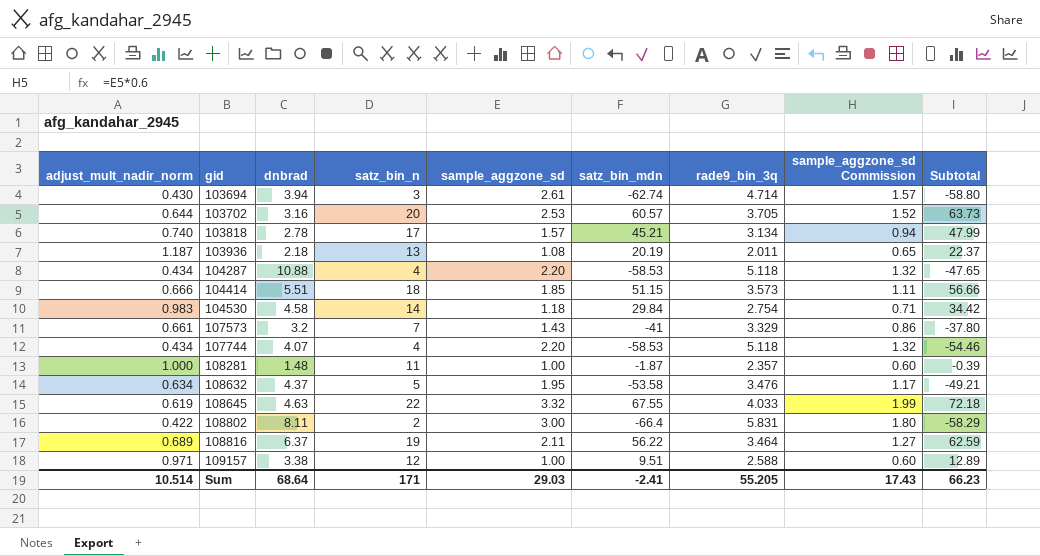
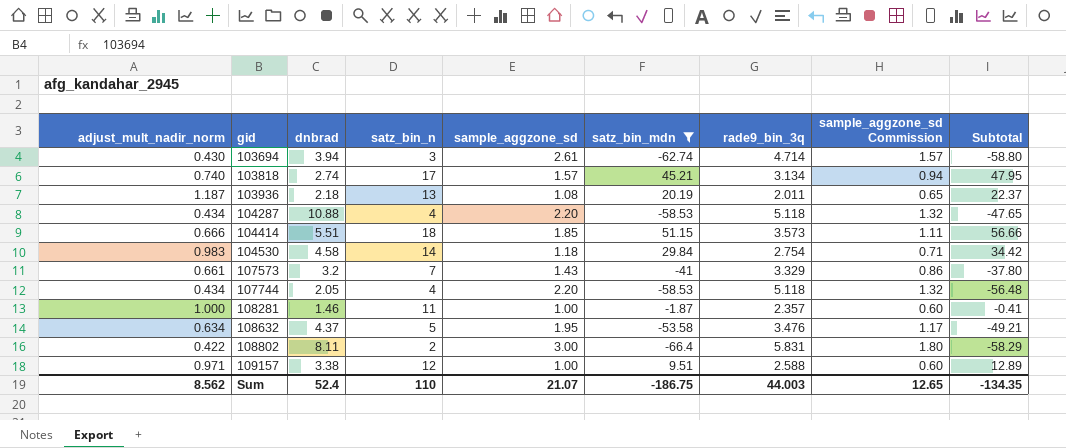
filter: none -> satz_bin_mdn <= 51.15
103818 | dnbrad: 2.78 -> 2.74
103818 | Subtotal: 47.99 -> 47.95
107744 | dnbrad: 4.07 -> 2.05
107744 | Subtotal: -54.46 -> -56.48
108281 | dnbrad: 1.48 -> 1.46
108281 | Subtotal: -0.39 -> -0.41
Sum | adjust_mult_nadir_norm: 10.514 -> 8.562
Sum | dnbrad: 68.64 -> 52.4
Sum | satz_bin_n: 171 -> 110
Sum | sample_aggzone_sd: 29.03 -> 21.07
Sum | satz_bin_mdn: -2.41 -> -186.75
Sum | rade9_bin_3q: 55.205 -> 44.003
Sum | sample_aggzone_sd Commission: 17.43 -> 12.65
Sum | Subtotal: 66.23 -> -134.35

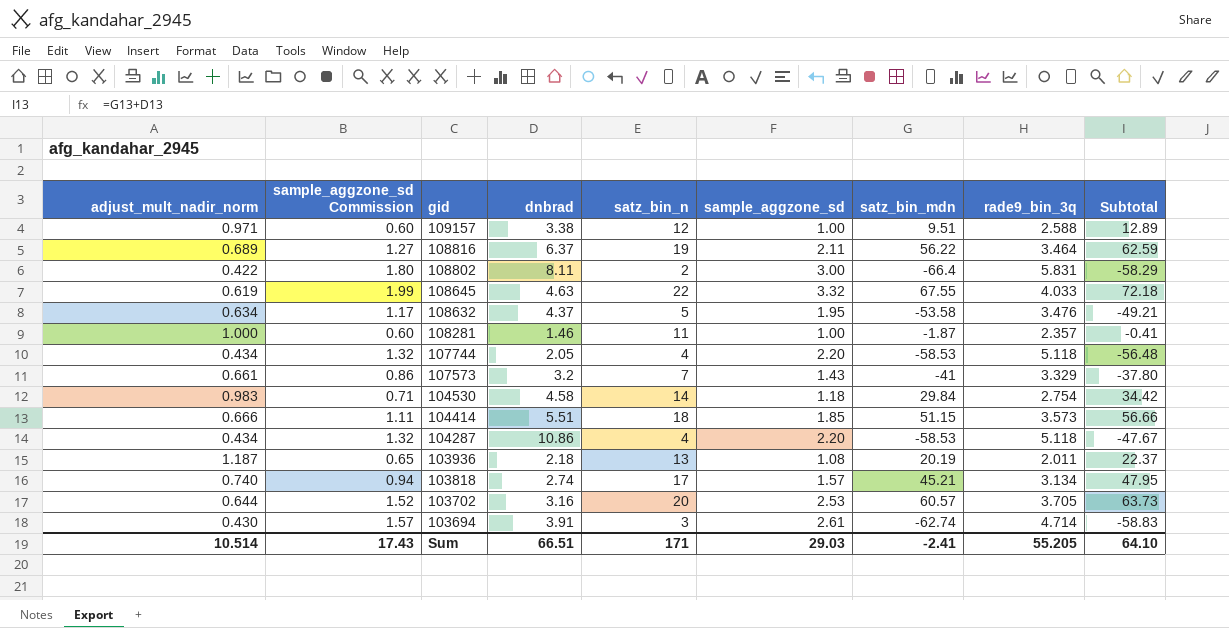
filter: satz_bin_mdn <= 51.15 -> none
row order: gid ascending -> gid descending
column sample_aggzone_sd Commission | position: 8 -> 2
104287 | dnbrad: 10.88 -> 10.86
104287 | Subtotal: -47.65 -> -47.67
103694 | dnbrad: 3.94 -> 3.91
103694 | Subtotal: -58.80 -> -58.83
Sum | adjust_mult_nadir_norm: 8.562 -> 10.514
Sum | sample_aggzone_sd Commission: 12.65 -> 17.43
Sum | dnbrad: 52.4 -> 66.51
Sum | satz_bin_n: 110 -> 171
Sum | sample_aggzone_sd: 21.07 -> 29.03
Sum | satz_bin_mdn: -186.75 -> -2.41
Sum | rade9_bin_3q: 44.003 -> 55.205
Sum | Subtotal: -134.35 -> 64.10

